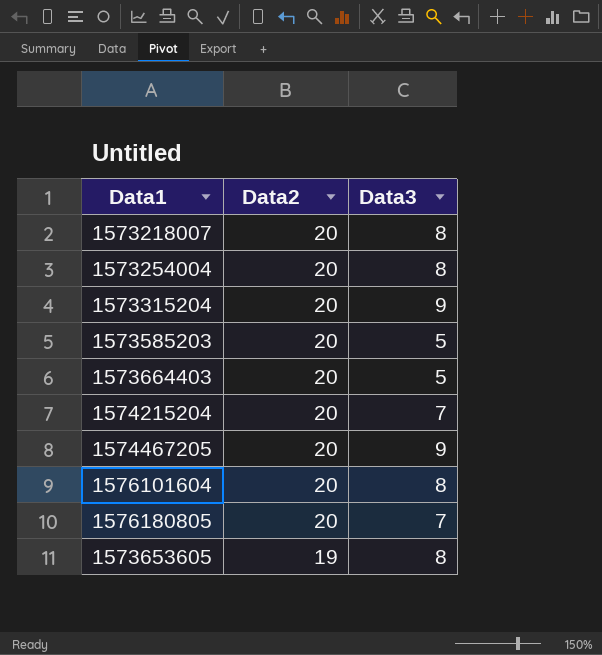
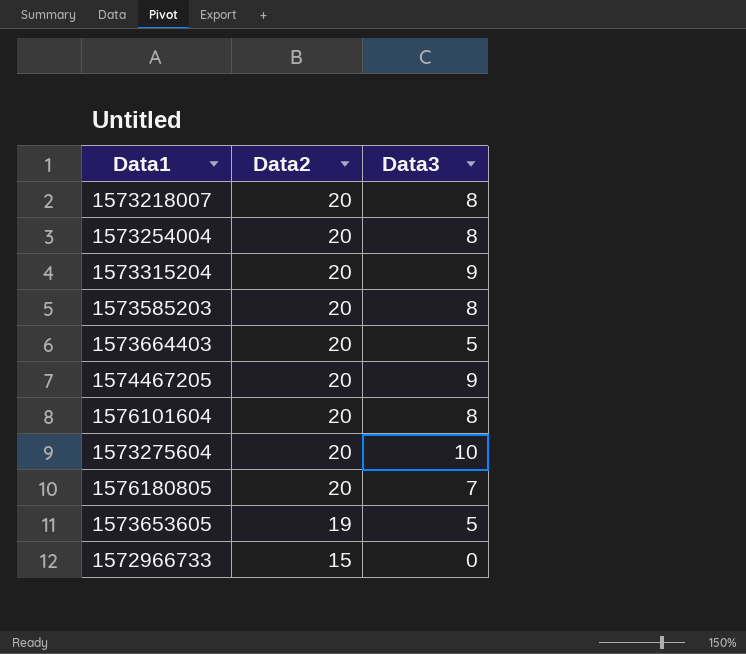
row 1574215204: 20 | 7 -> none
1573585203 | Data3: 5 -> 8
row 1573275604: none -> 20 | 10
1573653605 | Data3: 8 -> 5
row 1572966733: none -> 15 | 0

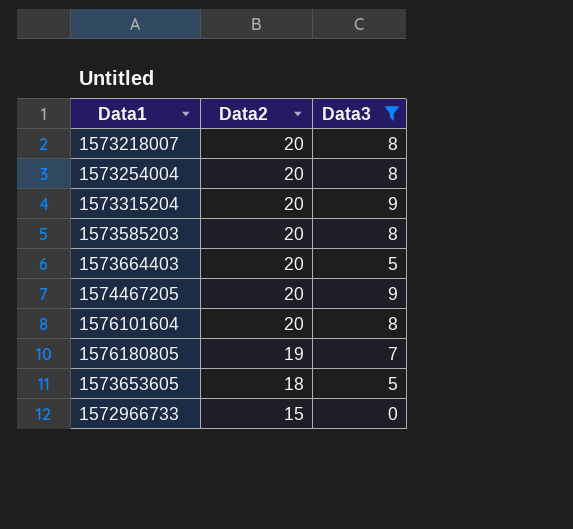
filter: none -> Data3 != 10
1576180805 | Data2: 20 -> 19
1573653605 | Data2: 19 -> 18

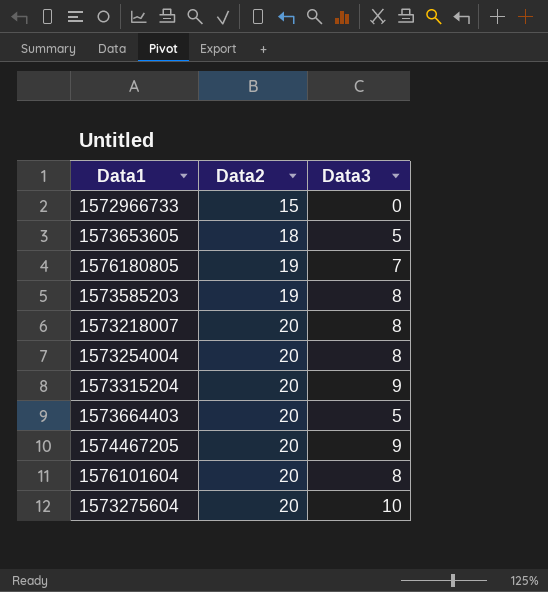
filter: Data3 != 10 -> none
row order: Data2 descending -> Data2 ascending
1573585203 | Data2: 20 -> 19

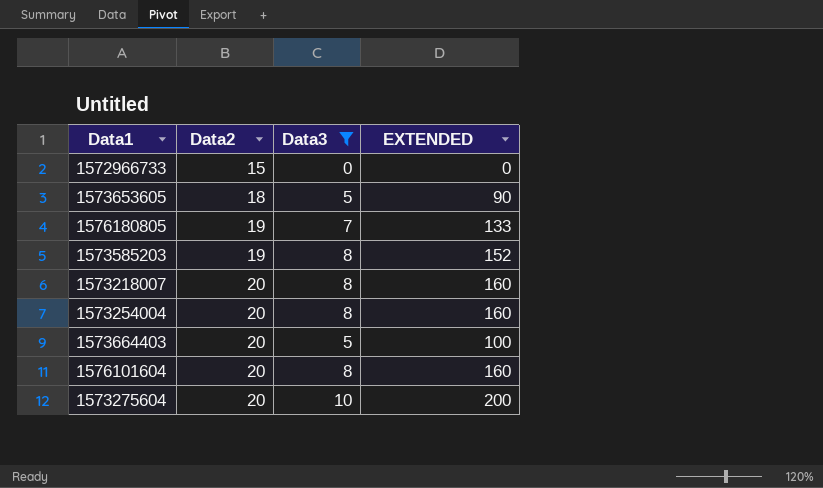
filter: none -> Data3 != 9
column EXTENDED | formula: none -> [Data2] * [Data3]

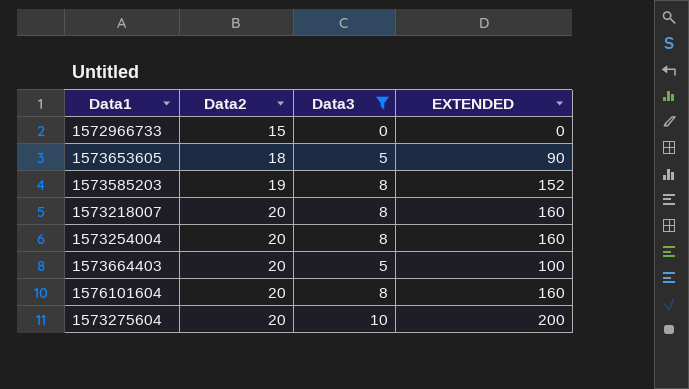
row 1576180805: 19 | 7 | 133 -> none

